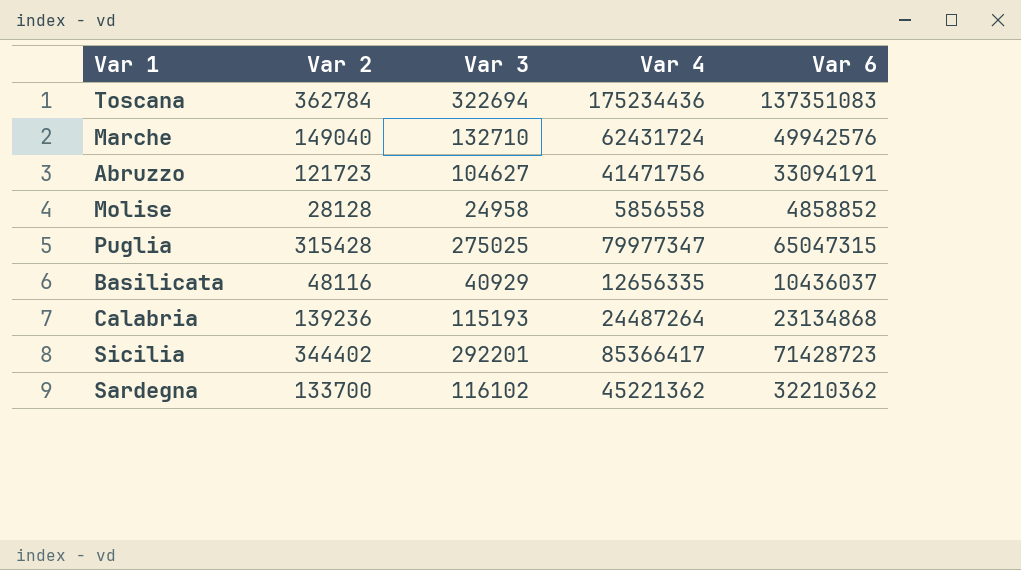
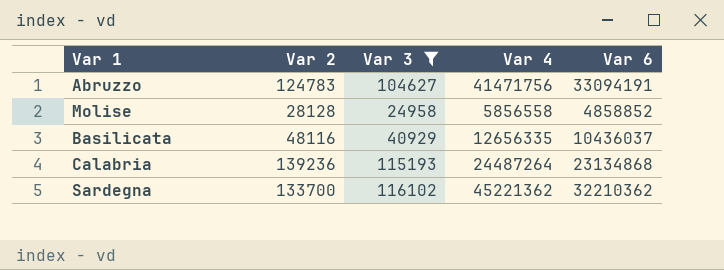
filter: none -> Var 3 <= 116102
Abruzzo | Var 2: 121723 -> 124783

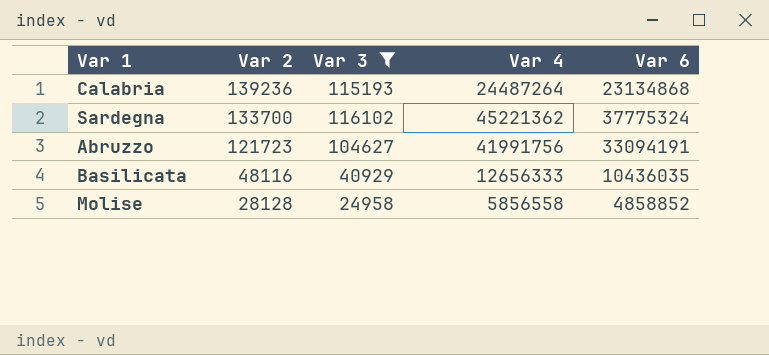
row order: none -> Var 2 descending
Sardegna | Var 6: 32210362 -> 37775324
Abruzzo | Var 2: 124783 -> 121723
Abruzzo | Var 4: 41471756 -> 41991756
Basilicata | Var 4: 12656335 -> 12656333
Basilicata | Var 6: 10436037 -> 10436035

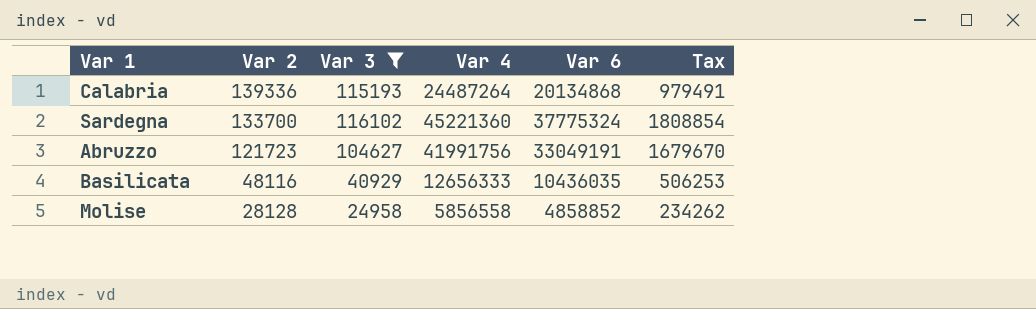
column Tax | formula: none -> [Var 4] * 0.04
Calabria | Var 2: 139236 -> 139336
Calabria | Var 6: 23134868 -> 20134868
Sardegna | Var 4: 45221362 -> 45221360
Abruzzo | Var 6: 33094191 -> 33049191

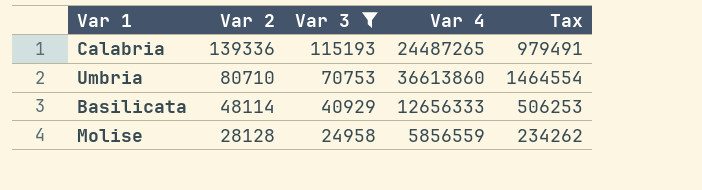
column Var 6 | position: 5 -> none
row Sardegna: 133700 | 116102 | 45221360 | 37775324 | 1808854 -> none
row Abruzzo: 121723 | 104627 | 41991756 | 33049191 | 1679670 -> none
Calabria | Var 4: 24487264 -> 24487265
row Umbria: none -> 80710 | 70753 | 36613860 | 1464554
Basilicata | Var 2: 48116 -> 48114
Molise | Var 4: 5856558 -> 5856559

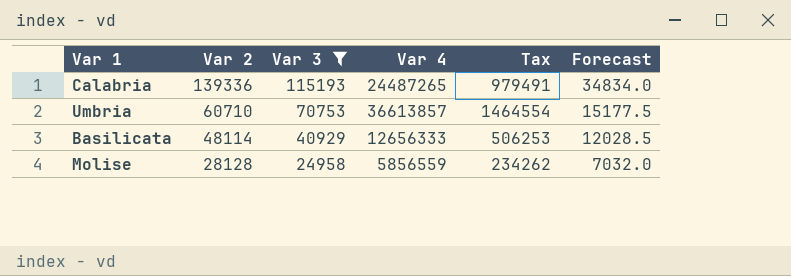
column Forecast | formula: none -> [Var 2] * 0.25
Umbria | Var 2: 80710 -> 60710
Umbria | Var 4: 36613860 -> 36613857

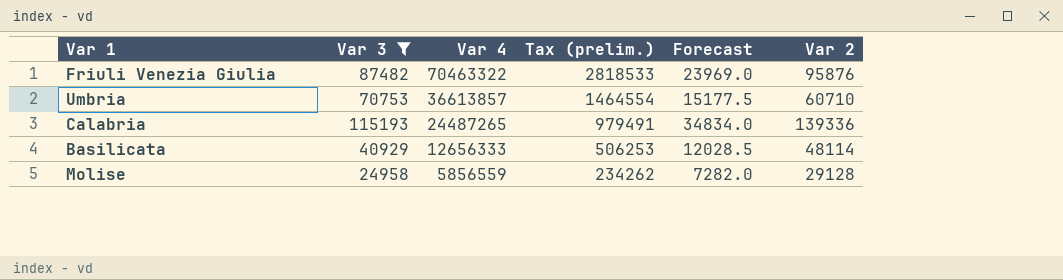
row order: Var 2 descending -> Var 4 descending
column name: Tax -> Tax (prelim.)
column Var 2 | position: 2 -> 6
row Friuli Venezia Giulia: none -> 87482 | 70463322 | 2818533 | 23969.0 | 95876
Molise | Forecast: 7032.0 -> 7282.0
Molise | Var 2: 28128 -> 29128

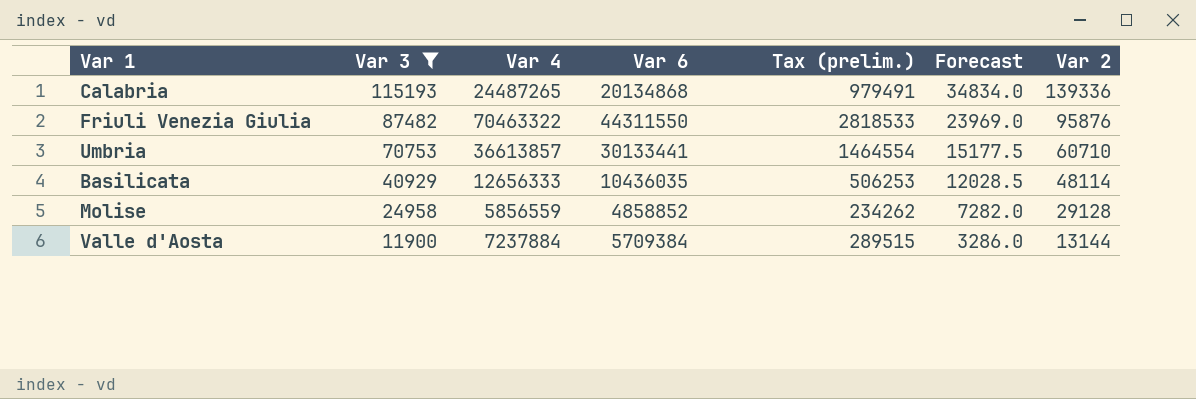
row order: Var 4 descending -> Var 3 descending
column Var 6 | position: none -> 4
row Valle d'Aosta: none -> 11900 | 7237884 | 5709384 | 289515 | 3286.0 | 13144

